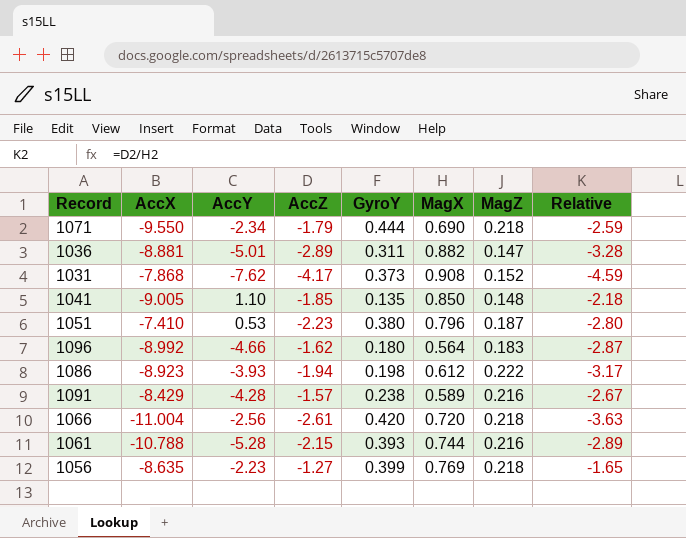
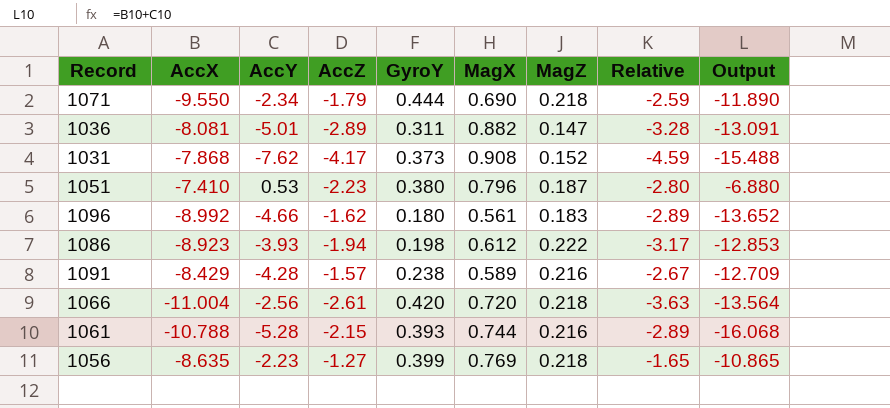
column Output | formula: none -> [AccX] + [AccY]
row 1041: -9.005 | 1.10 | -1.85 | 0.135 | 0.850 | 0.148 | -2.18 -> none
1036 | AccX: -8.881 -> -8.081
1096 | MagX: 0.564 -> 0.561
1096 | Relative: -2.87 -> -2.89

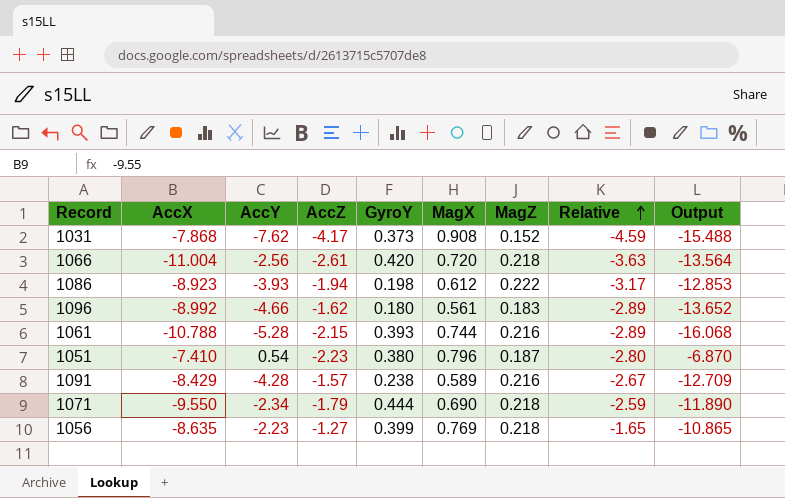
row order: none -> Relative ascending
row 1036: -8.081 | -5.01 | -2.89 | 0.311 | 0.882 | 0.147 | -3.28 | -13.091 -> none
1051 | AccY: 0.53 -> 0.54
1051 | Output: -6.880 -> -6.870

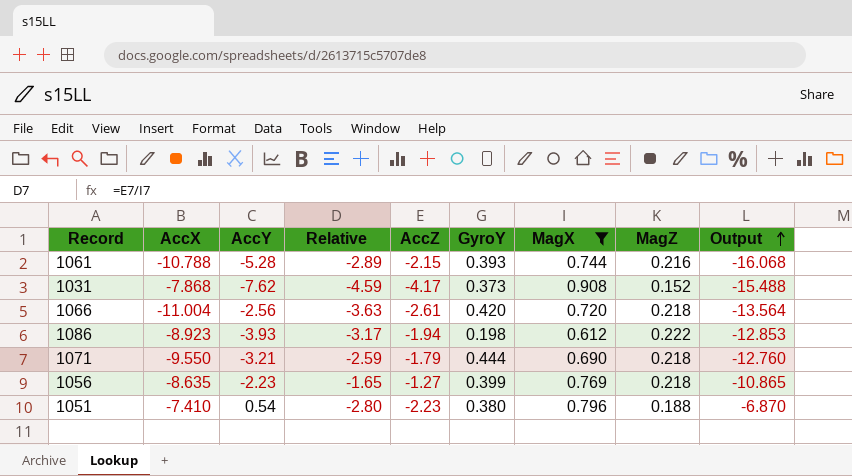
filter: none -> MagX >= 0.612
row order: Relative ascending -> Output ascending
column Relative | position: 8 -> 4
1071 | AccY: -2.34 -> -3.21
1071 | Output: -11.890 -> -12.760
1051 | MagZ: 0.187 -> 0.188

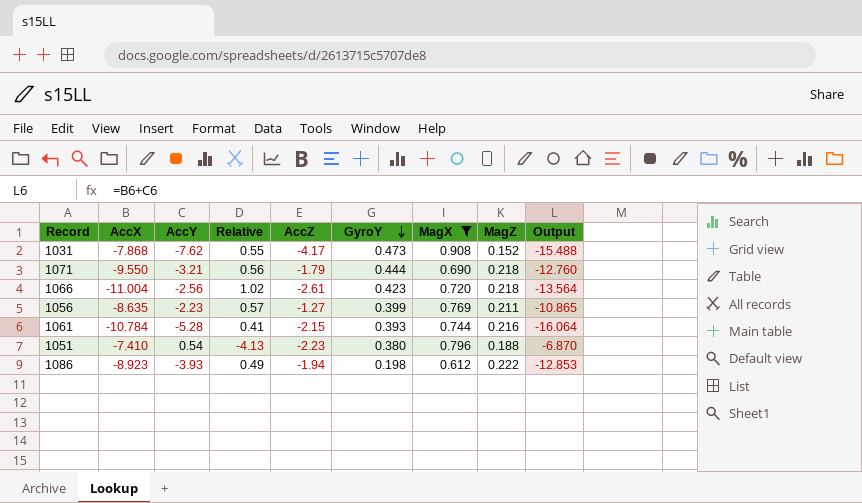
row order: Output ascending -> GyroY descending
column Relative | formula: [AccZ] / [MagX] -> [AccZ] / [AccY]
1031 | GyroY: 0.373 -> 0.473
1066 | GyroY: 0.420 -> 0.423
1056 | MagZ: 0.218 -> 0.211
1061 | AccX: -10.788 -> -10.784
1061 | Output: -16.068 -> -16.064

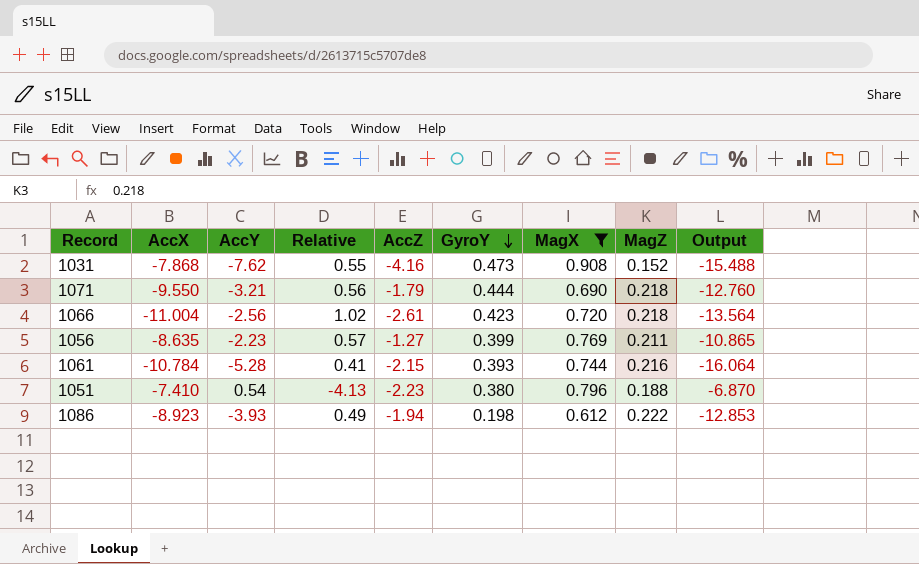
1031 | AccZ: -4.17 -> -4.16

